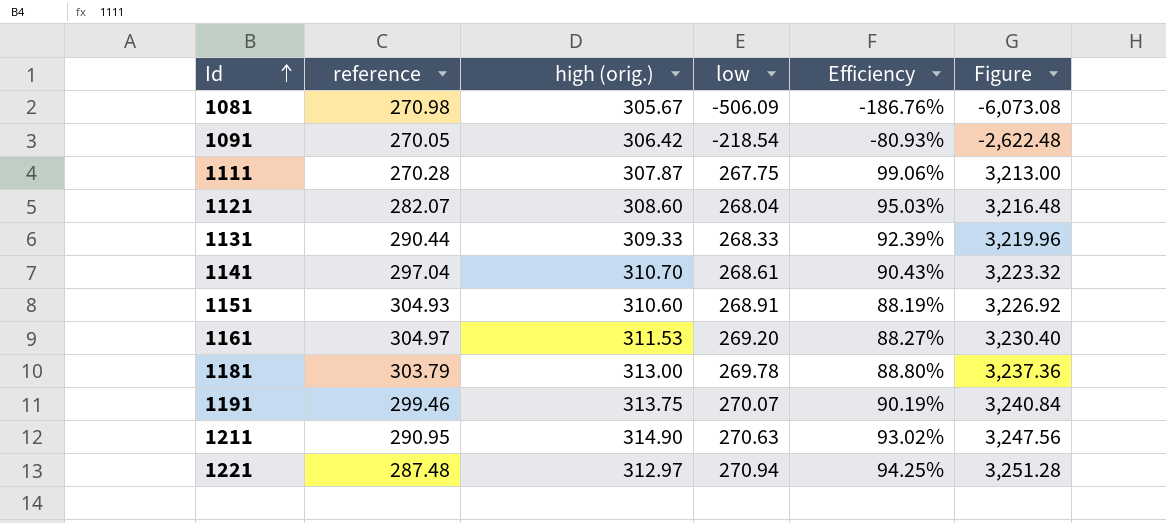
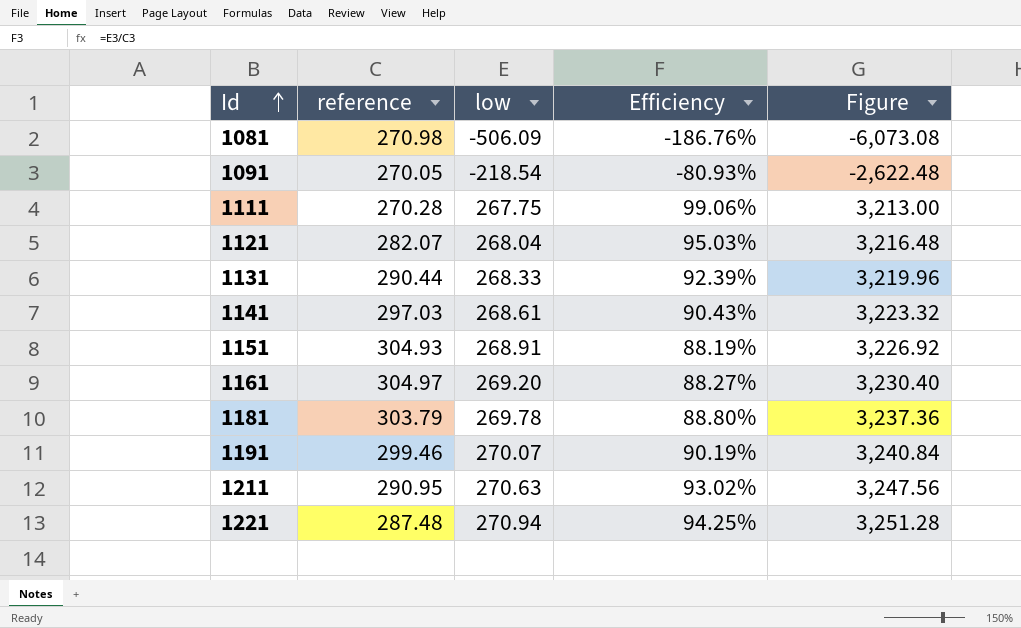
column high (orig.) | position: 3 -> none
1141 | reference: 297.04 -> 297.03

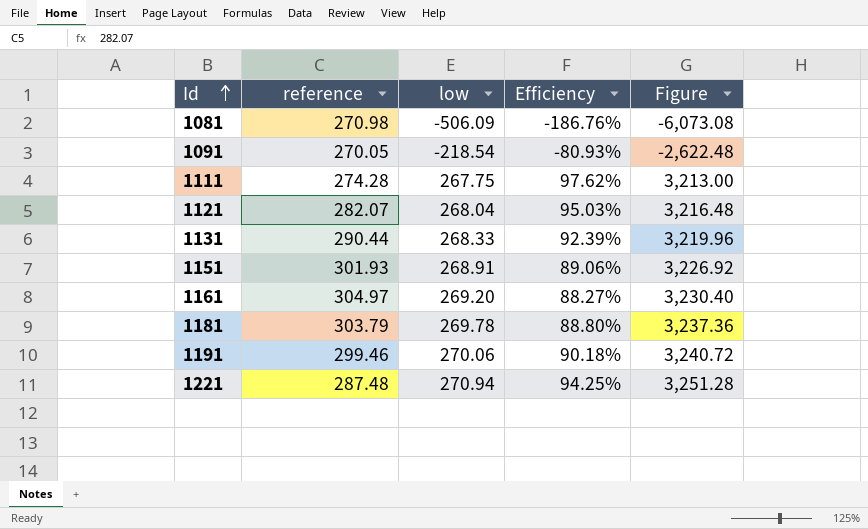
row 1141: 297.03 | 268.61 | 90.43% | 3,223.32 -> none
row 1211: 290.95 | 270.63 | 93.02% | 3,247.56 -> none
1111 | reference: 270.28 -> 274.28
1111 | Efficiency: 99.06% -> 97.62%
1151 | reference: 304.93 -> 301.93
1151 | Efficiency: 88.19% -> 89.06%
1191 | low: 270.07 -> 270.06
1191 | Efficiency: 90.19% -> 90.18%
1191 | Figure: 3,240.84 -> 3,240.72

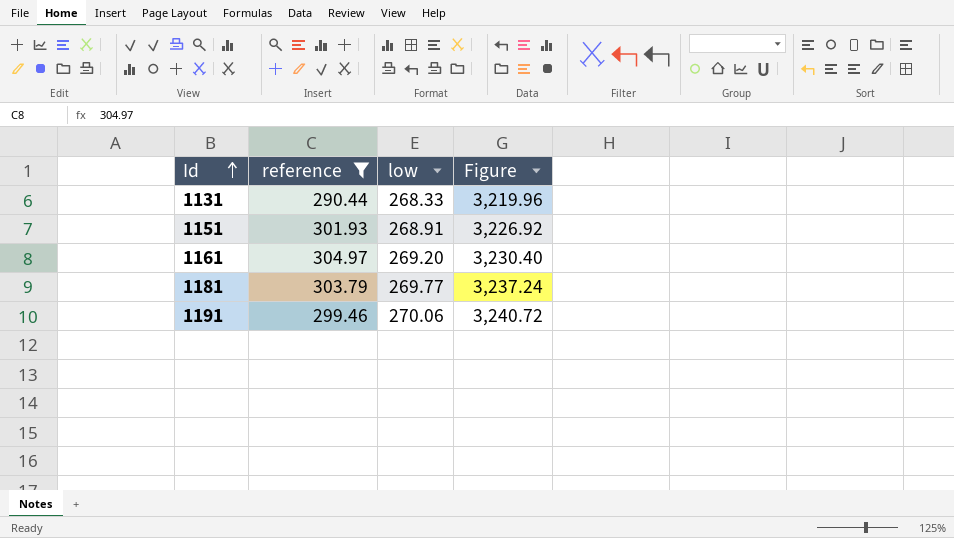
filter: none -> reference >= 290.44
column Efficiency | formula: [low] / [reference] -> none
1181 | low: 269.78 -> 269.77
1181 | Figure: 3,237.36 -> 3,237.24

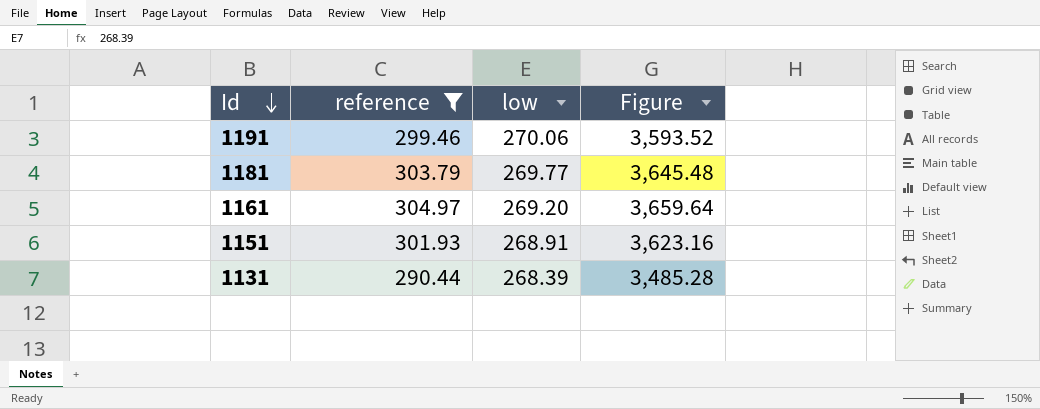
row order: Id ascending -> Id descending
column Figure | formula: [low] * 12 -> [reference] * 12
1131 | low: 268.33 -> 268.39

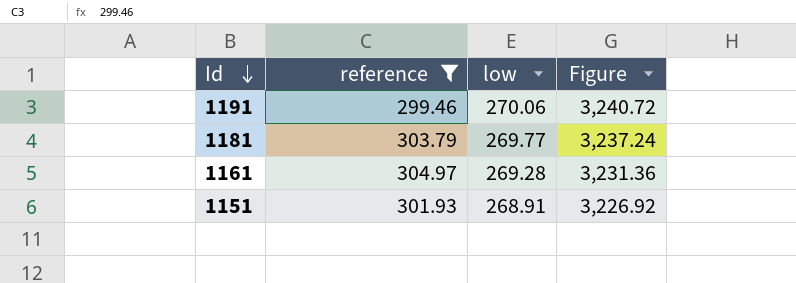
column Figure | formula: [reference] * 12 -> [low] * 12
row 1131: 290.44 | 268.39 | 3,485.28 -> none
1161 | low: 269.20 -> 269.28

